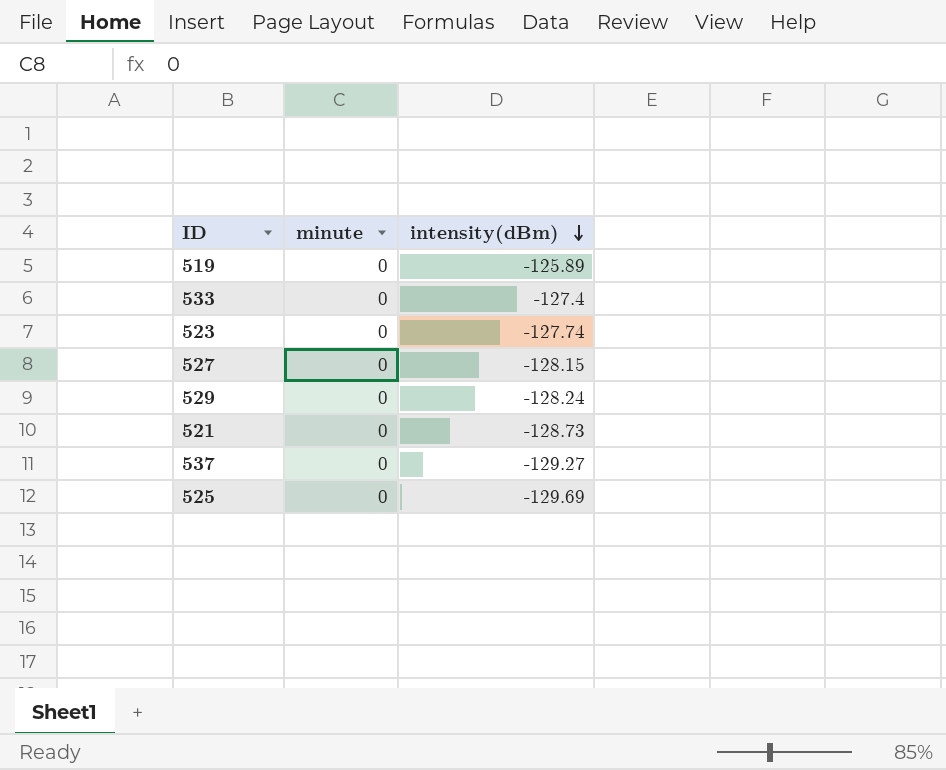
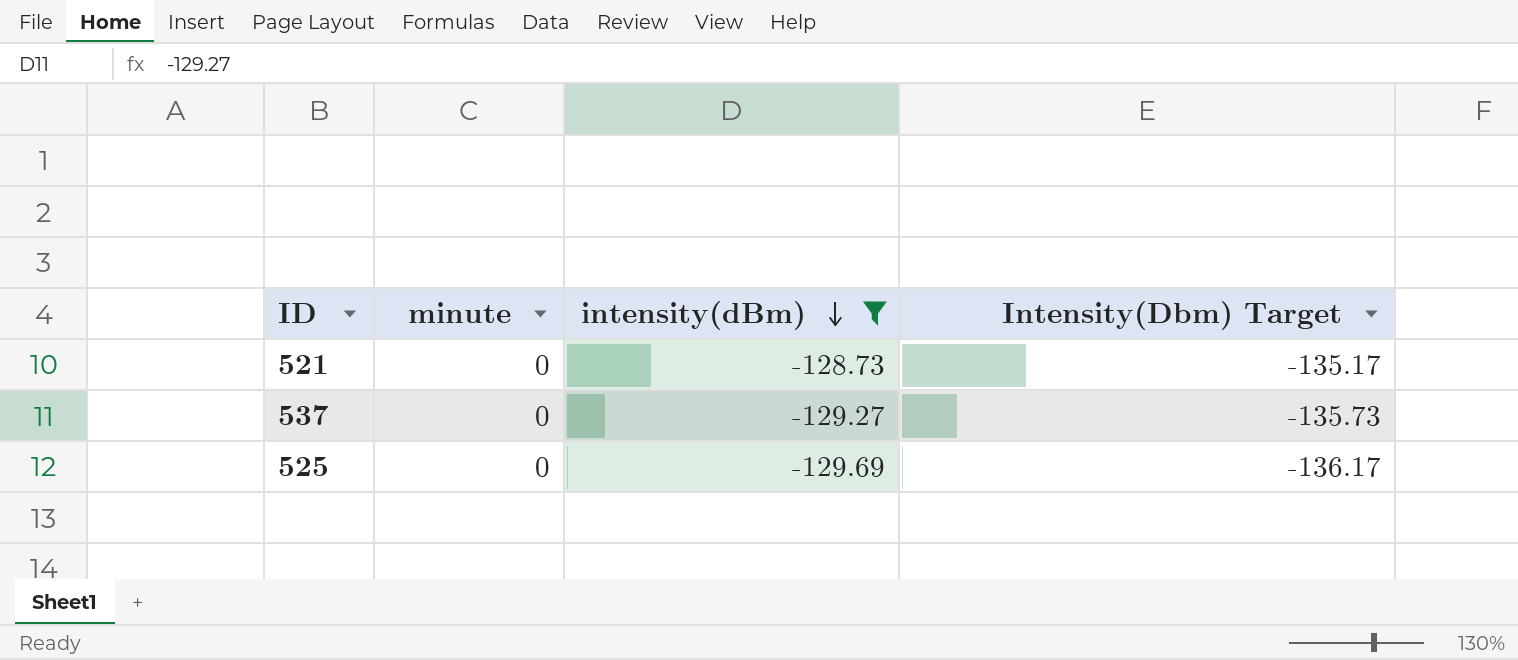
filter: none -> intensity(dBm) <= -128.73
column Intensity(Dbm) Target | formula: none -> [intensity(dBm)] * 1.05

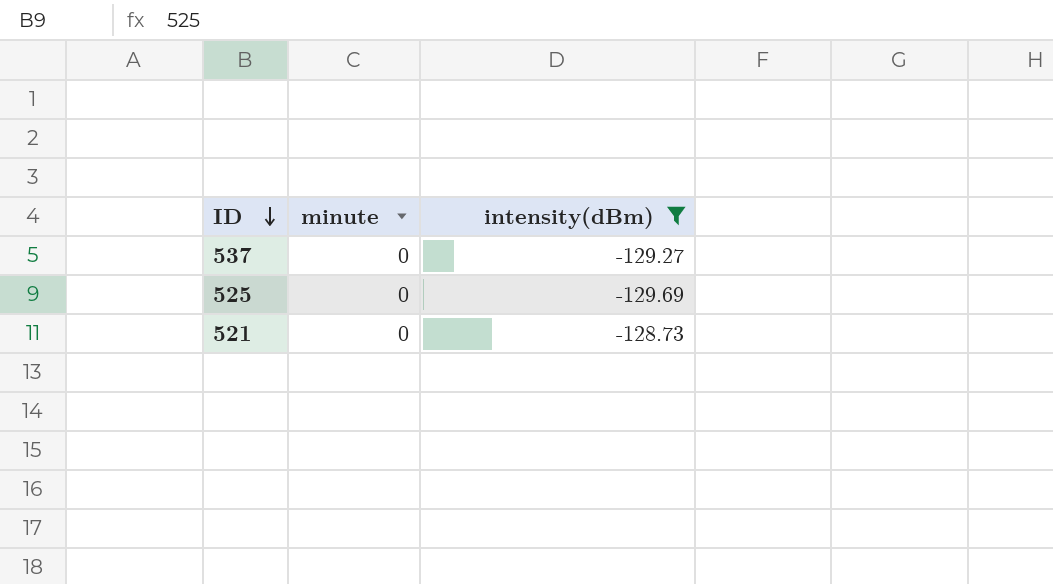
row order: intensity(dBm) descending -> ID descending
column Intensity(Dbm) Target | formula: [intensity(dBm)] * 1.05 -> none

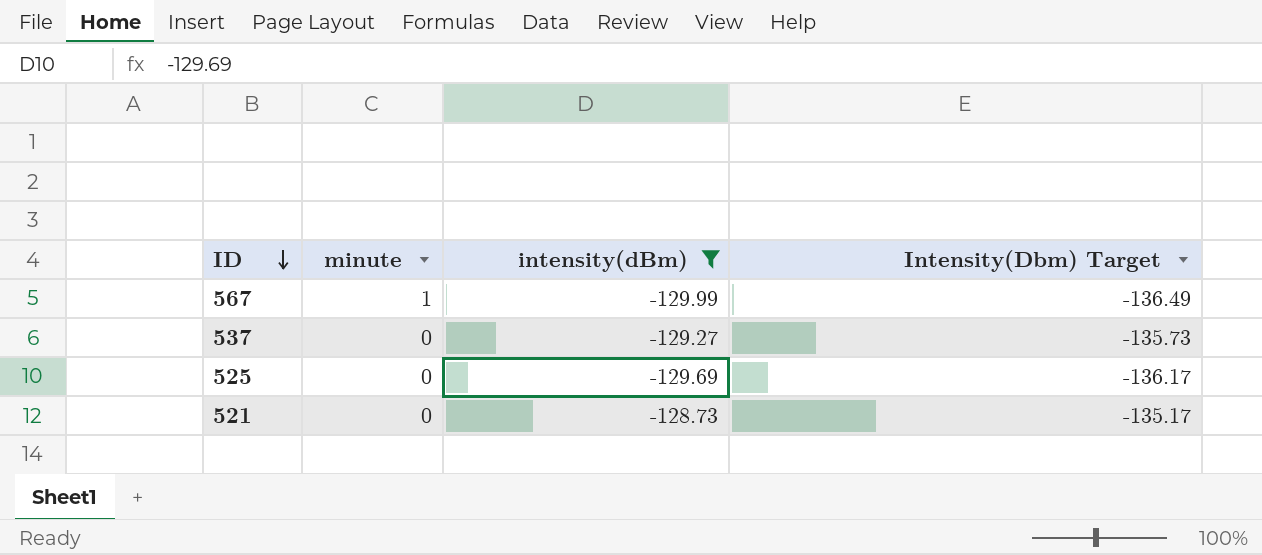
column Intensity(Dbm) Target | formula: none -> [intensity(dBm)] * 1.05
row 567: none -> 1 | -129.99 | -136.49

